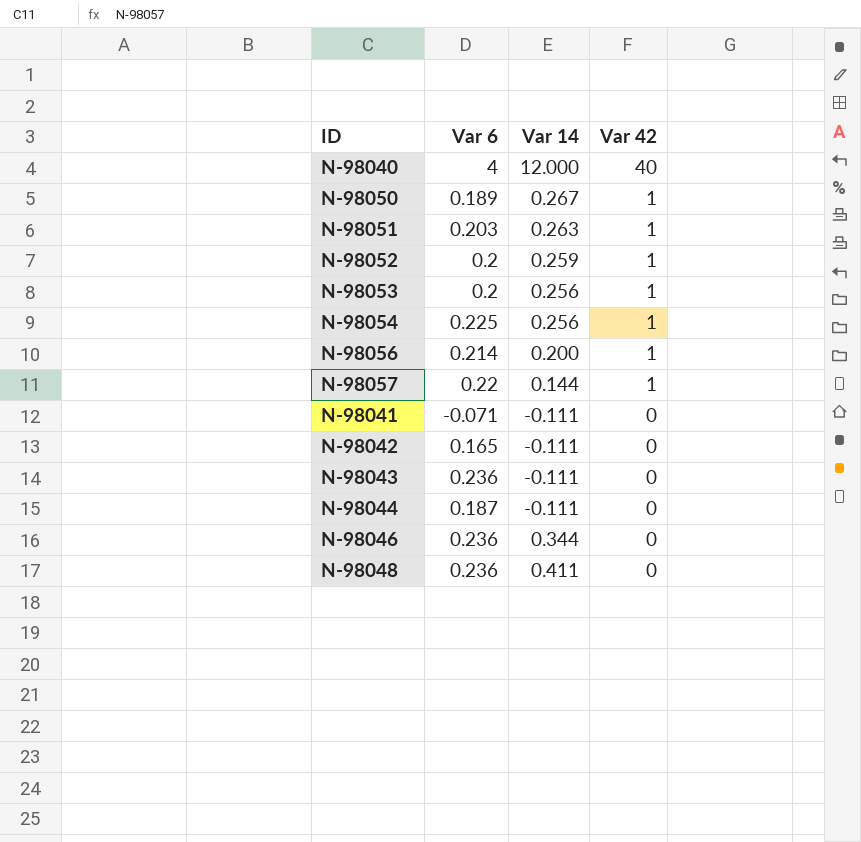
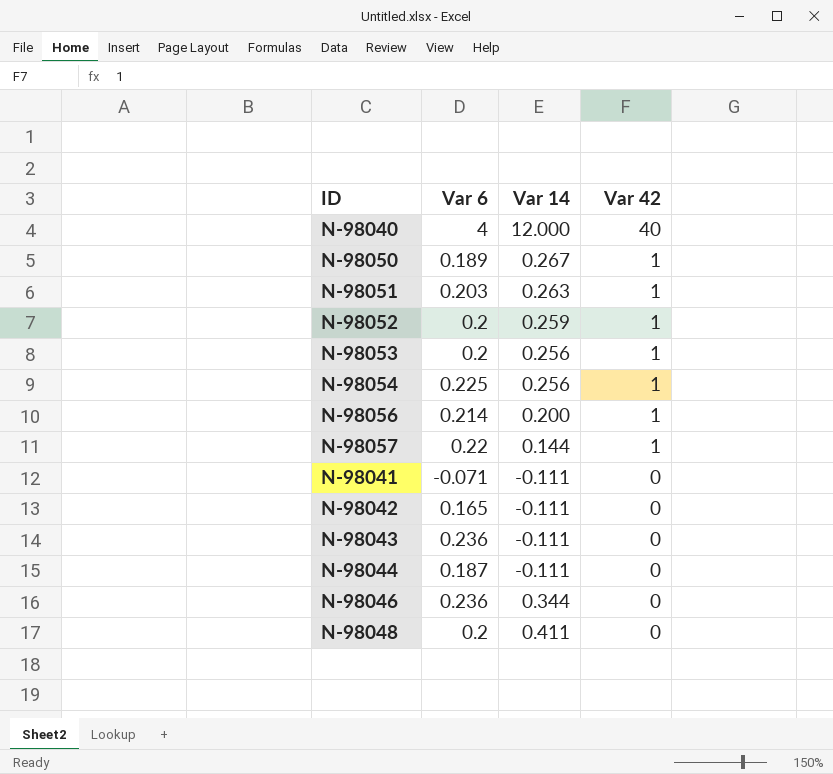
N-98048 | Var 6: 0.236 -> 0.2

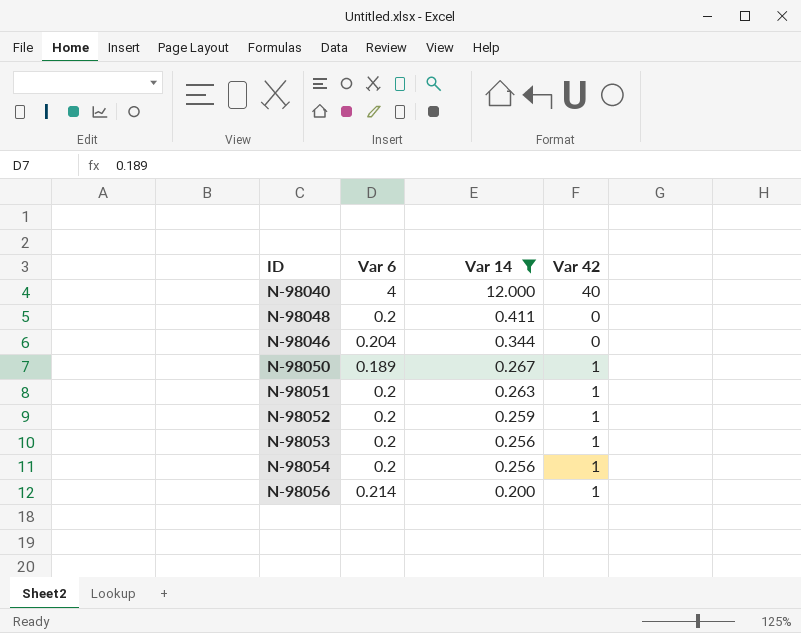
filter: none -> Var 14 >= 0.200
row order: Var 42 descending -> Var 14 descending
N-98046 | Var 6: 0.236 -> 0.204
N-98051 | Var 6: 0.203 -> 0.2
N-98054 | Var 6: 0.225 -> 0.2

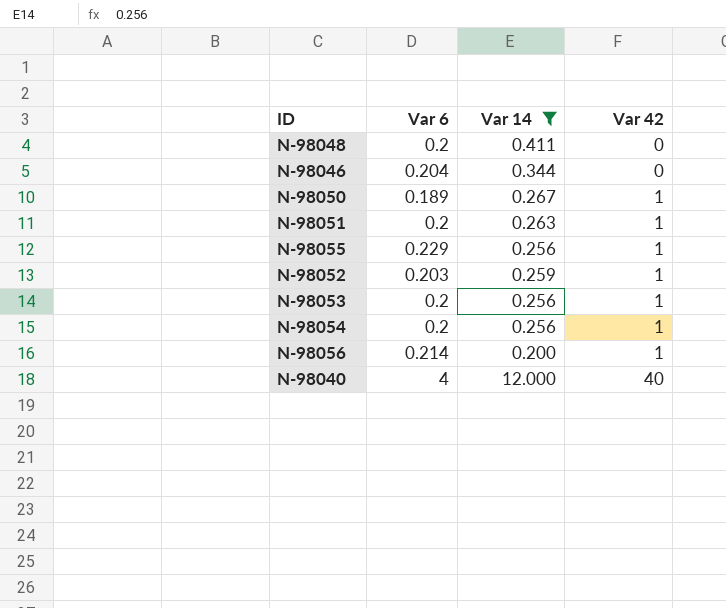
row order: Var 14 descending -> Var 42 ascending
row N-98055: none -> 0.229 | 0.256 | 1
N-98052 | Var 6: 0.2 -> 0.203

